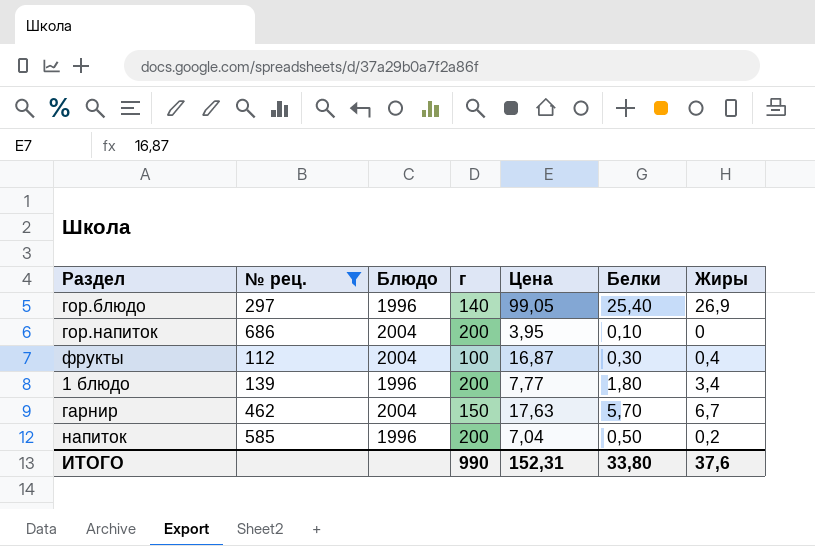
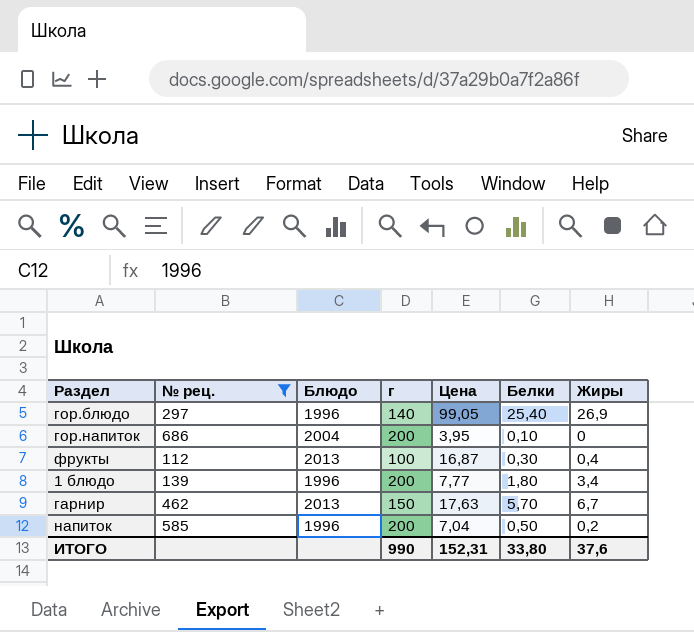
фрукты | Блюдо: 2004 -> 2013
гарнир | Блюдо: 2004 -> 2013

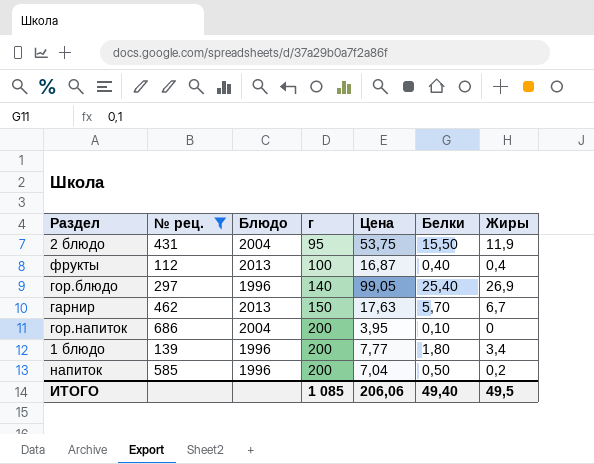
row order: none -> г ascending
row 2 блюдо: none -> 431 | 2004 | 95 | 53,75 | 15,50 | 11,9
фрукты | Белки: 0,30 -> 0,40
ИТОГО | г: 990 -> 1 085
ИТОГО | Цена: 152,31 -> 206,06
ИТОГО | Белки: 33,80 -> 49,40
ИТОГО | Жиры: 37,6 -> 49,5

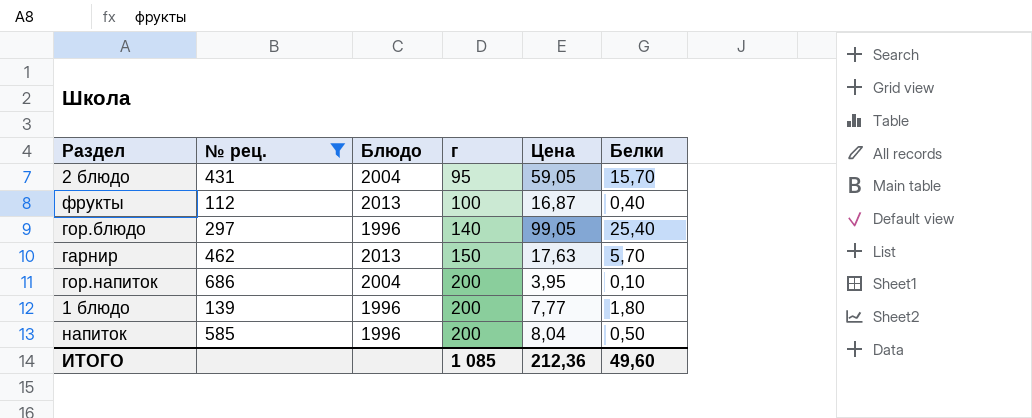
column Жиры | position: 7 -> none
2 блюдо | Цена: 53,75 -> 59,05
2 блюдо | Белки: 15,50 -> 15,70
напиток | Цена: 7,04 -> 8,04
ИТОГО | Цена: 206,06 -> 212,36
ИТОГО | Белки: 49,40 -> 49,60

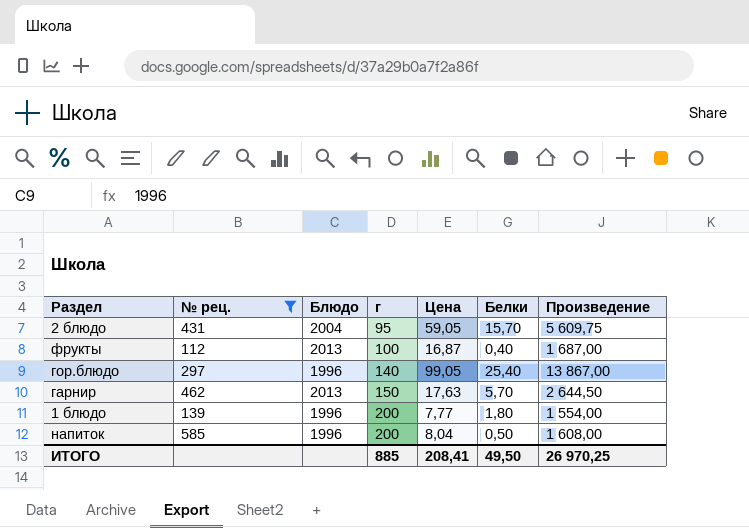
column Произведение | formula: none -> [г] * [Цена]
row гор.напиток: 686 | 2004 | 200 | 3,95 | 0,10 -> none
ИТОГО | г: 1 085 -> 885
ИТОГО | Цена: 212,36 -> 208,41
ИТОГО | Белки: 49,60 -> 49,50

